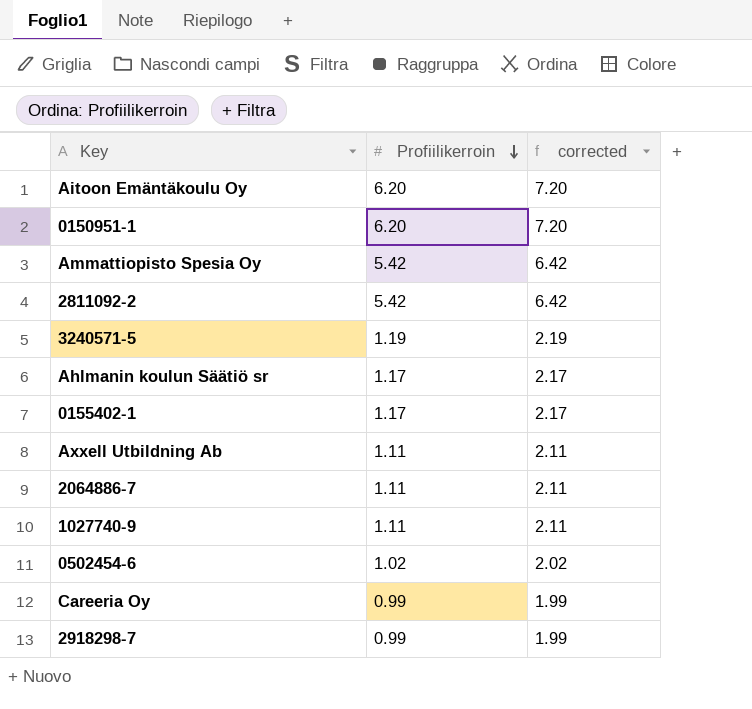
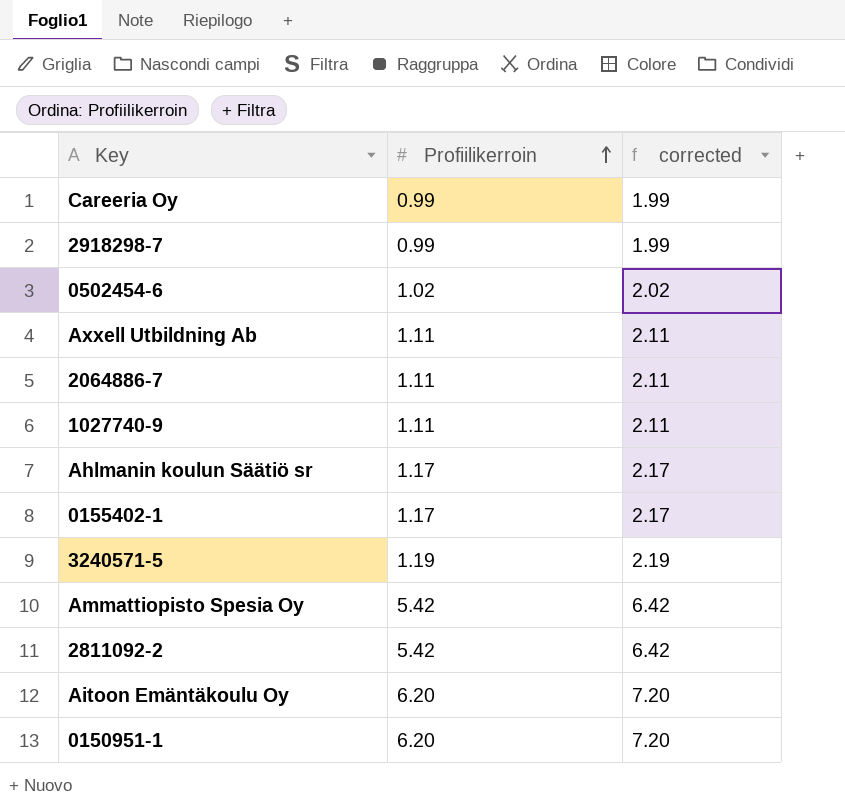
row order: Profiilikerroin descending -> Profiilikerroin ascending

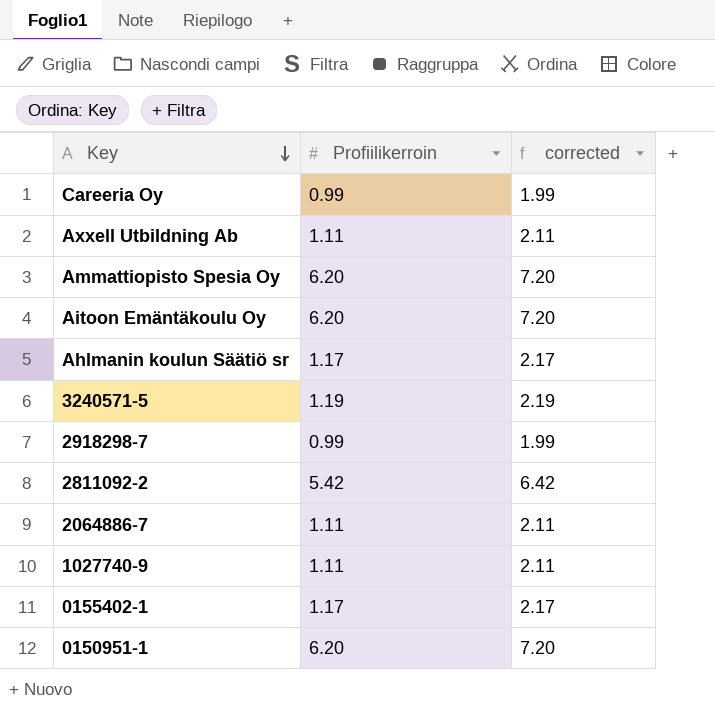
row order: Profiilikerroin ascending -> Key descending
row 0502454-6: 1.02 | 2.02 -> none
Ammattiopisto Spesia Oy | Profiilikerroin: 5.42 -> 6.20
Ammattiopisto Spesia Oy | corrected: 6.42 -> 7.20

